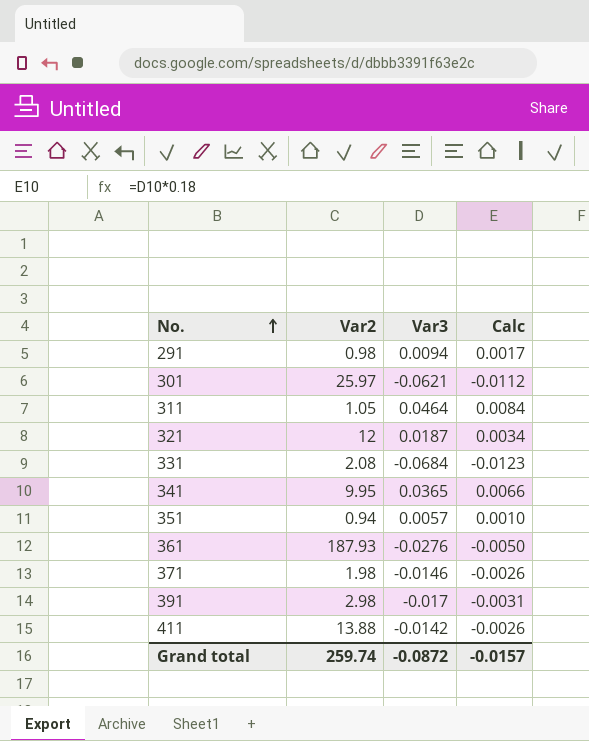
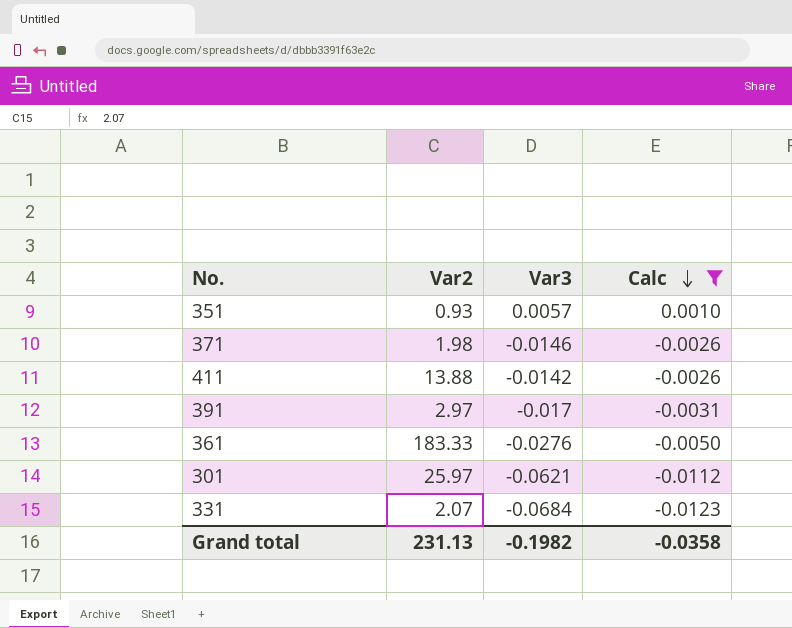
filter: none -> Calc <= 0.0010
row order: No. ascending -> Calc descending
351 | Var2: 0.94 -> 0.93
391 | Var2: 2.98 -> 2.97
361 | Var2: 187.93 -> 183.33
331 | Var2: 2.08 -> 2.07
Grand total | Var2: 259.74 -> 231.13
Grand total | Var3: -0.0872 -> -0.1982
Grand total | Calc: -0.0157 -> -0.0358

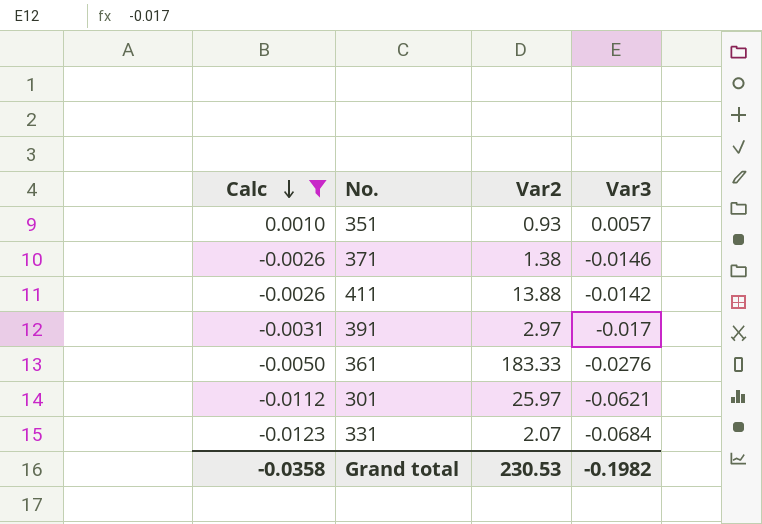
column Calc | position: 4 -> 1
371 | Var2: 1.98 -> 1.38
Grand total | Var2: 231.13 -> 230.53

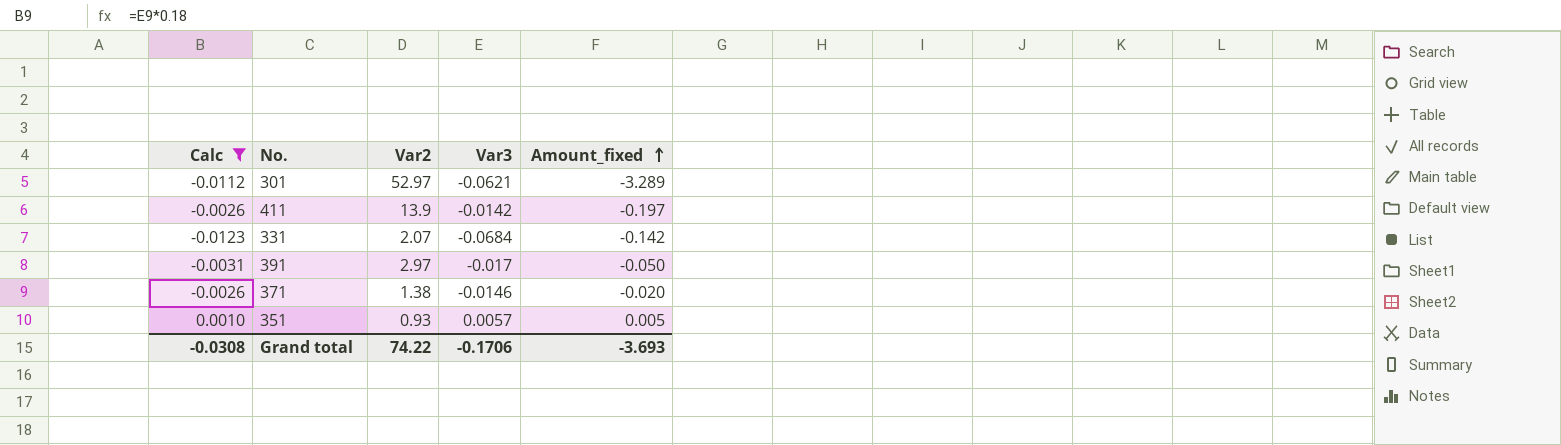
row order: Calc descending -> Amount_fixed ascending
column Amount_fixed | formula: none -> [Var2] * [Var3]
row 361: -0.0050 | 183.33 | -0.0276 -> none
301 | Var2: 25.97 -> 52.97
411 | Var2: 13.88 -> 13.9
Grand total | Calc: -0.0358 -> -0.0308
Grand total | Var2: 230.53 -> 74.22
Grand total | Var3: -0.1982 -> -0.1706

